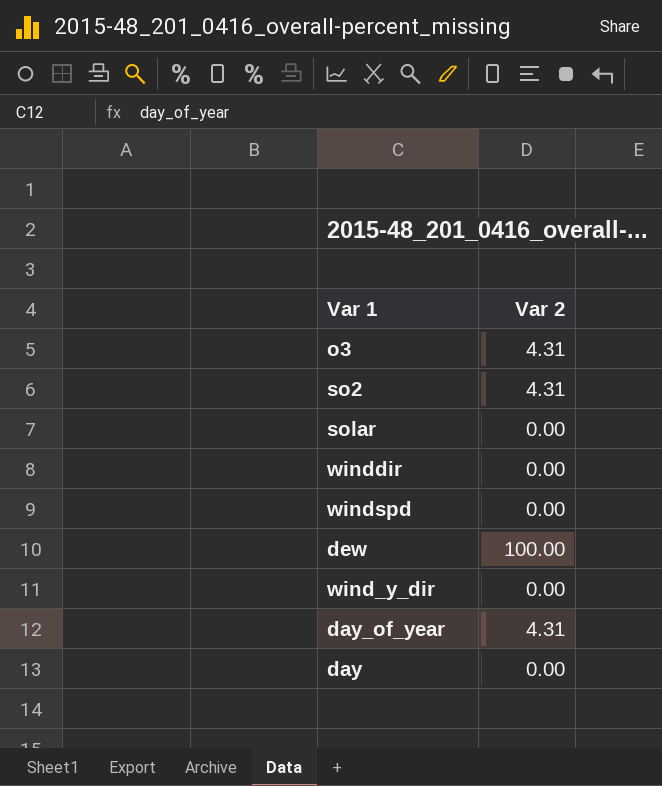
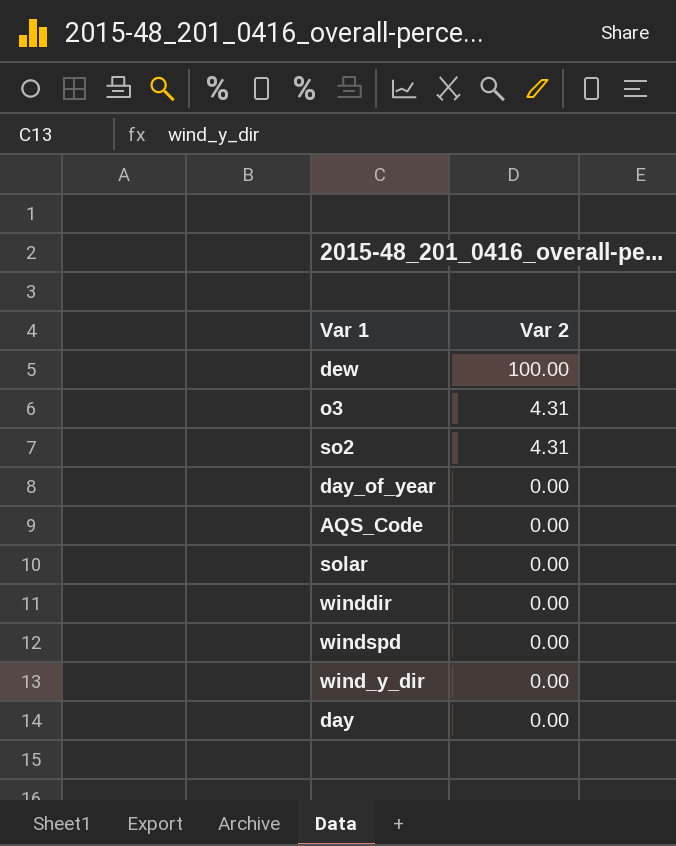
row order: none -> Var 2 descending
day_of_year | Var 2: 4.31 -> 0.00
row AQS_Code: none -> 0.00

